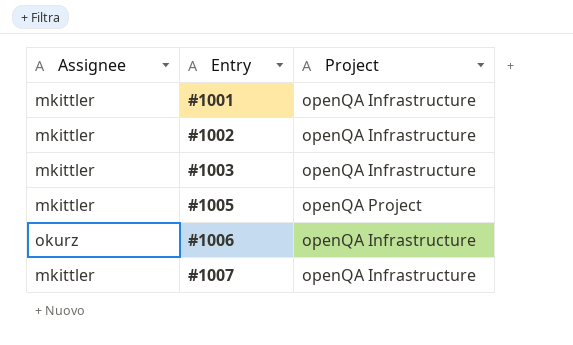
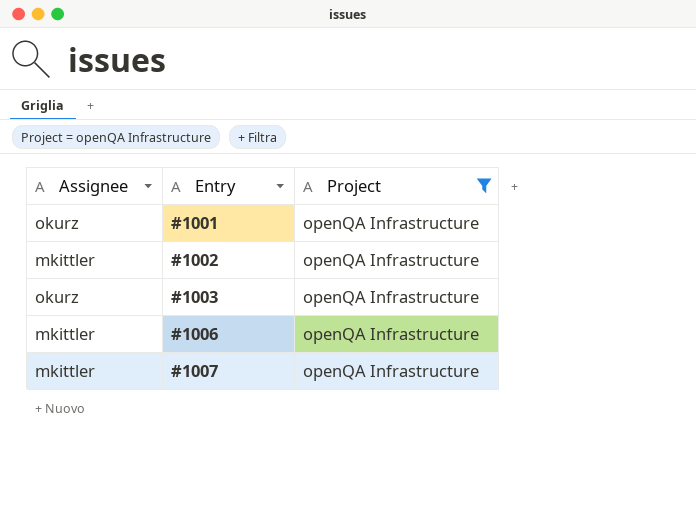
filter: none -> Project = openQA Infrastructure
#1001 | Assignee: mkittler -> okurz
#1003 | Assignee: mkittler -> okurz
#1006 | Assignee: okurz -> mkittler

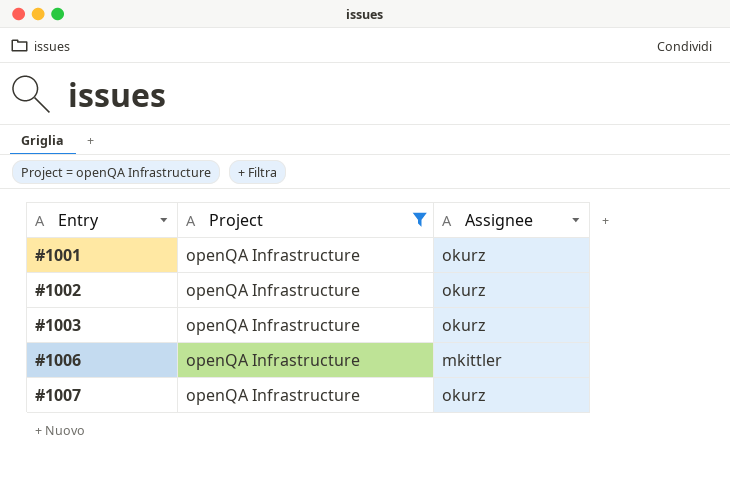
column Assignee | position: 1 -> 3
#1002 | Assignee: mkittler -> okurz
#1007 | Assignee: mkittler -> okurz

